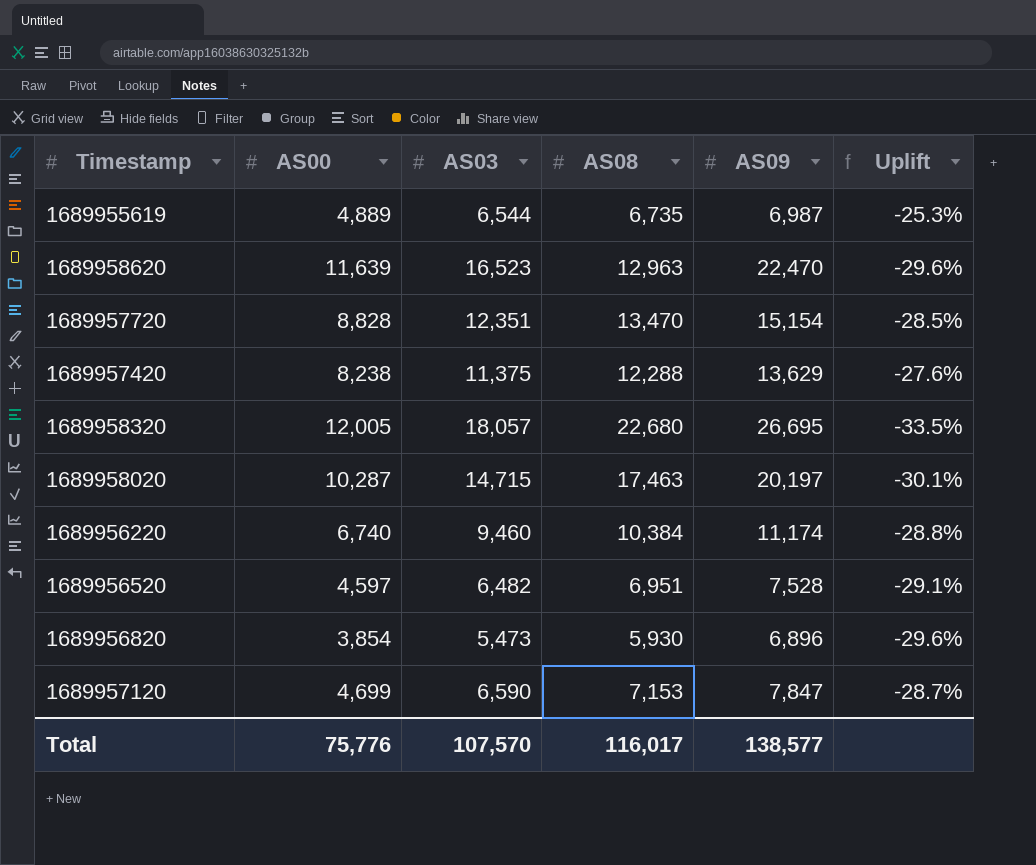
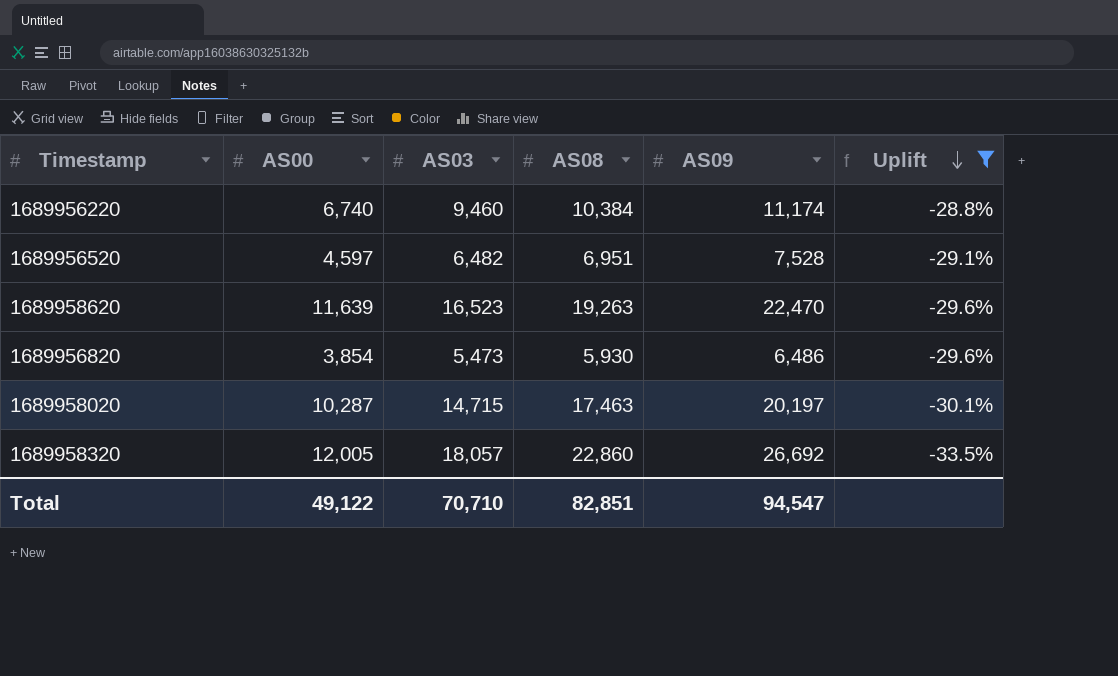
filter: none -> Uplift <= -28.8%
row order: none -> Uplift descending
1689958620 | AS08: 12,963 -> 19,263
1689956820 | AS09: 6,896 -> 6,486
1689958320 | AS08: 22,680 -> 22,860
1689958320 | AS09: 26,695 -> 26,692
Total | AS00: 75,776 -> 49,122
Total | AS03: 107,570 -> 70,710
Total | AS08: 116,017 -> 82,851
Total | AS09: 138,577 -> 94,547

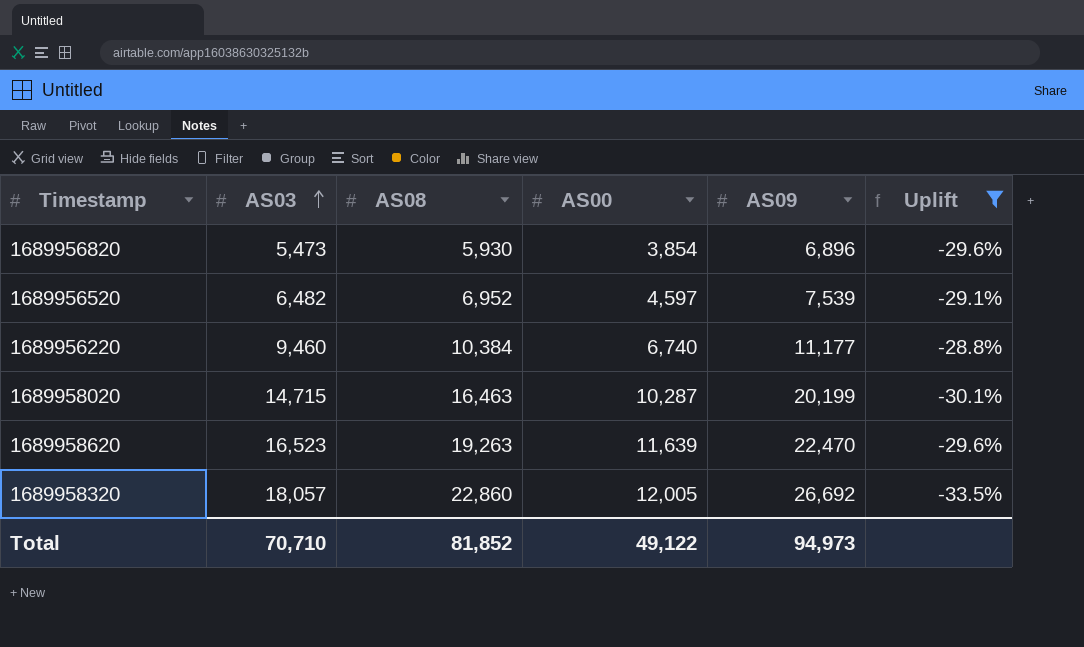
row order: Uplift descending -> AS03 ascending
column AS00 | position: 2 -> 4
1689956820 | AS09: 6,486 -> 6,896
1689956520 | AS08: 6,951 -> 6,952
1689956520 | AS09: 7,528 -> 7,539
1689956220 | AS09: 11,174 -> 11,177
1689958020 | AS08: 17,463 -> 16,463
1689958020 | AS09: 20,197 -> 20,199
Total | AS08: 82,851 -> 81,852
Total | AS09: 94,547 -> 94,973

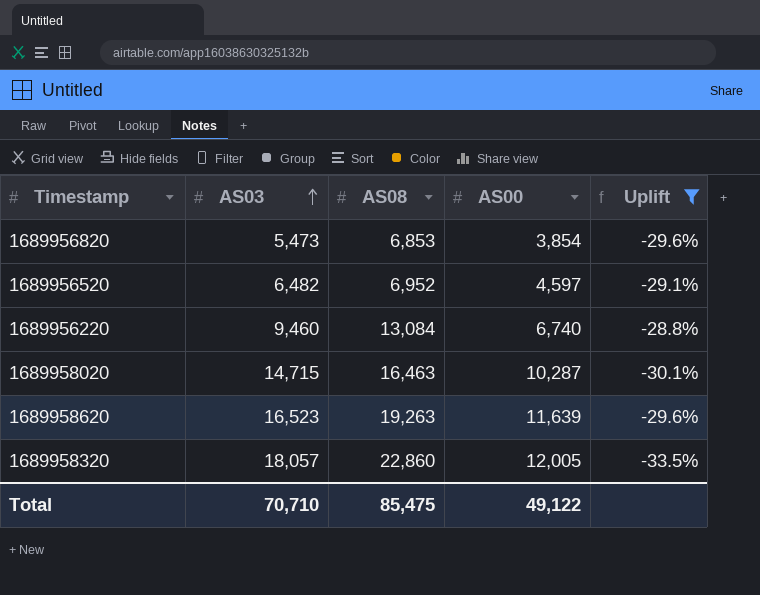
column AS09 | position: 5 -> none
1689956820 | AS08: 5,930 -> 6,853
1689956220 | AS08: 10,384 -> 13,084
Total | AS08: 81,852 -> 85,475

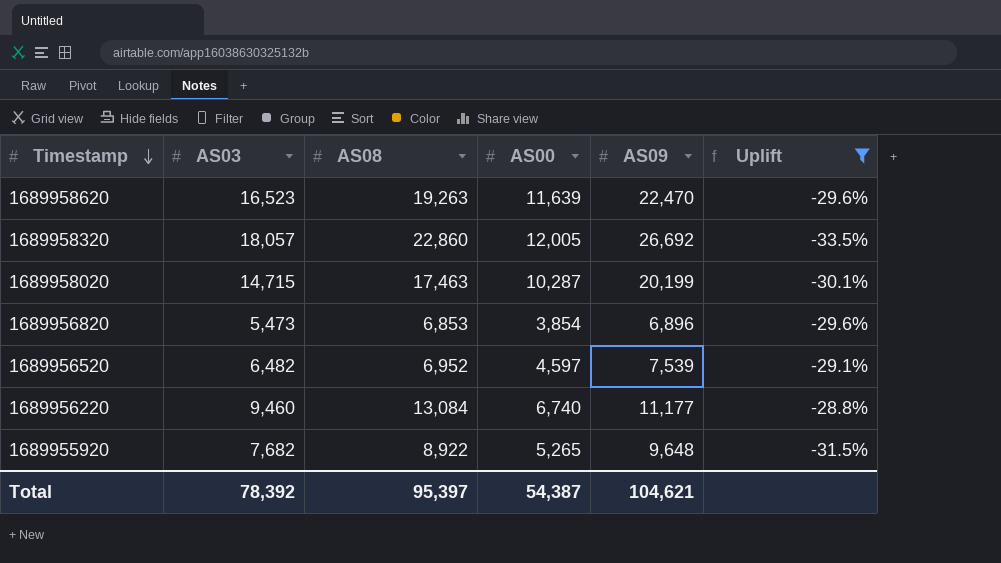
row order: AS03 ascending -> Timestamp descending
column AS09 | position: none -> 5
1689958020 | AS08: 16,463 -> 17,463
row 1689955920: none -> 7,682 | 8,922 | 5,265 | 9,648 | -31.5%
Total | AS03: 70,710 -> 78,392
Total | AS08: 85,475 -> 95,397
Total | AS00: 49,122 -> 54,387

